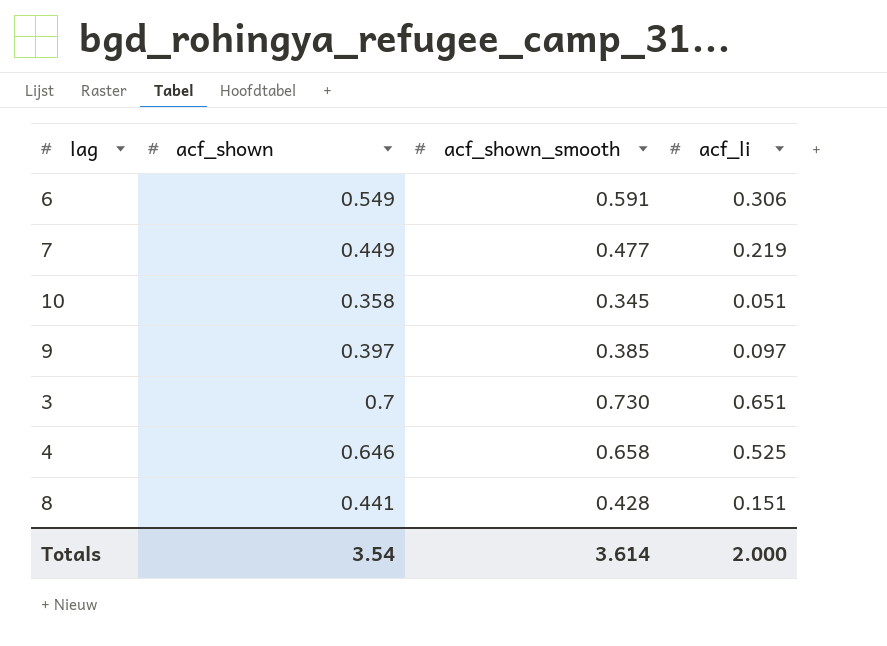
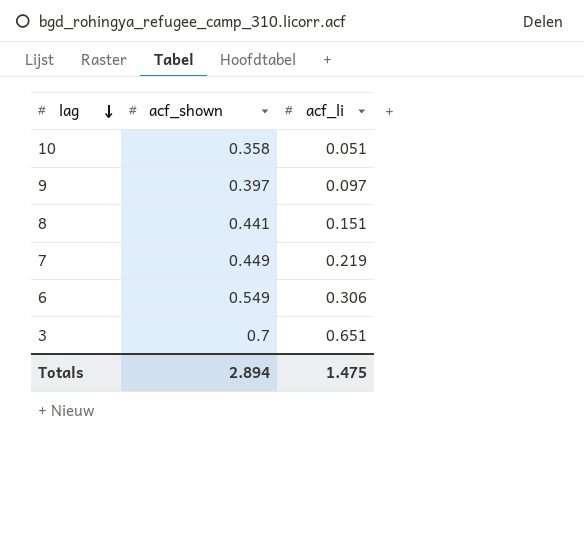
row order: none -> lag descending
column acf_shown_smooth | position: 3 -> none
row 4: 0.646 | 0.658 | 0.525 -> none
Totals | acf_shown: 3.54 -> 2.894
Totals | acf_li: 2.000 -> 1.475

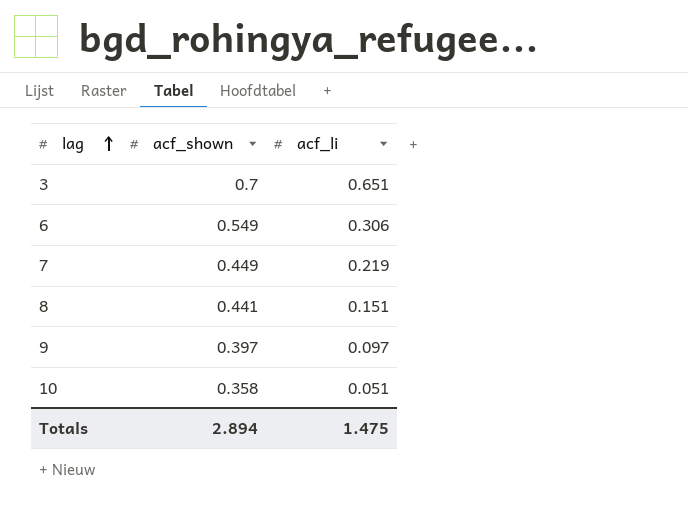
row order: lag descending -> lag ascending

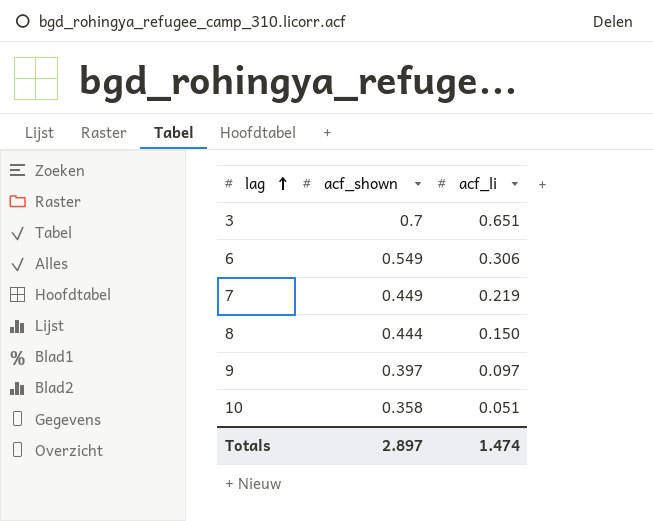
8 | acf_shown: 0.441 -> 0.444
8 | acf_li: 0.151 -> 0.150
Totals | acf_shown: 2.894 -> 2.897
Totals | acf_li: 1.475 -> 1.474

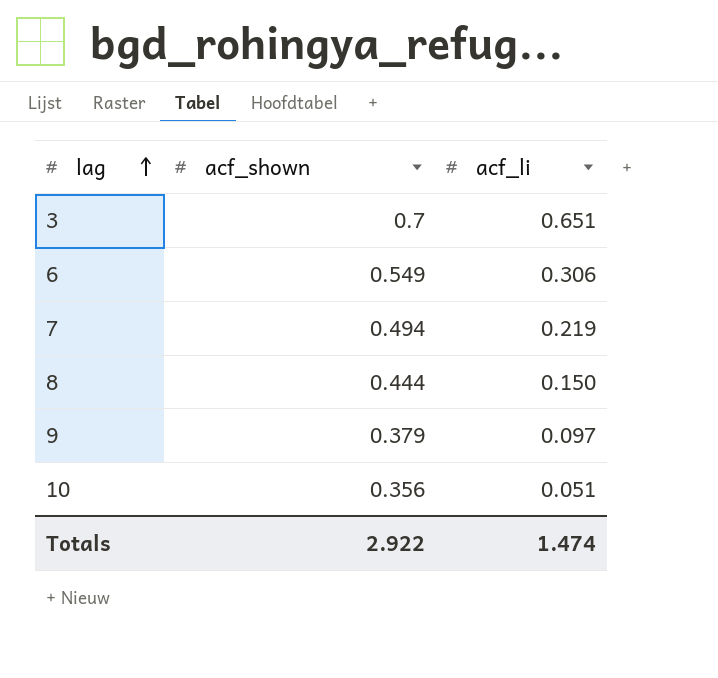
7 | acf_shown: 0.449 -> 0.494
9 | acf_shown: 0.397 -> 0.379
10 | acf_shown: 0.358 -> 0.356
Totals | acf_shown: 2.897 -> 2.922

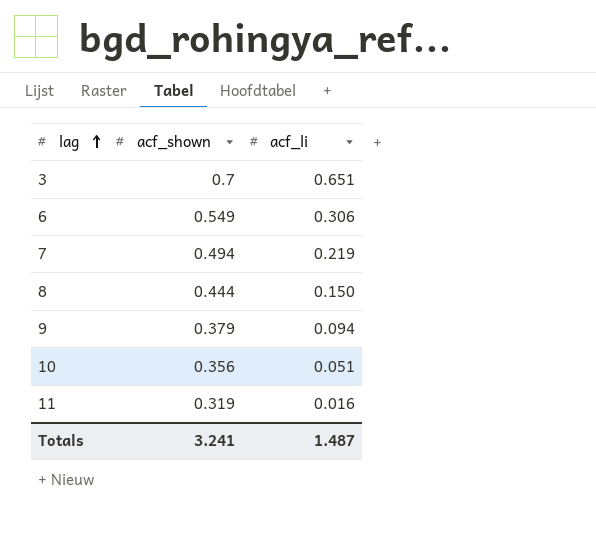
9 | acf_li: 0.097 -> 0.094
row 11: none -> 0.319 | 0.016
Totals | acf_shown: 2.922 -> 3.241
Totals | acf_li: 1.474 -> 1.487

